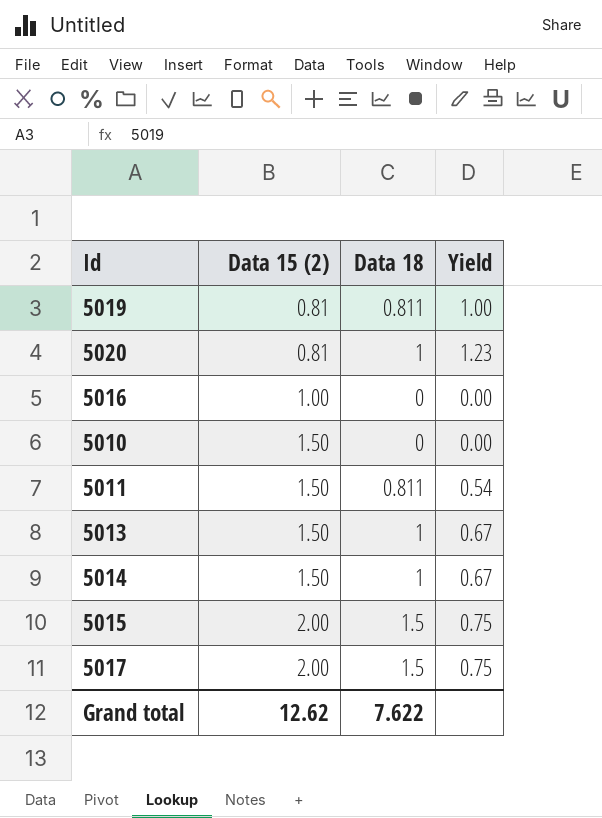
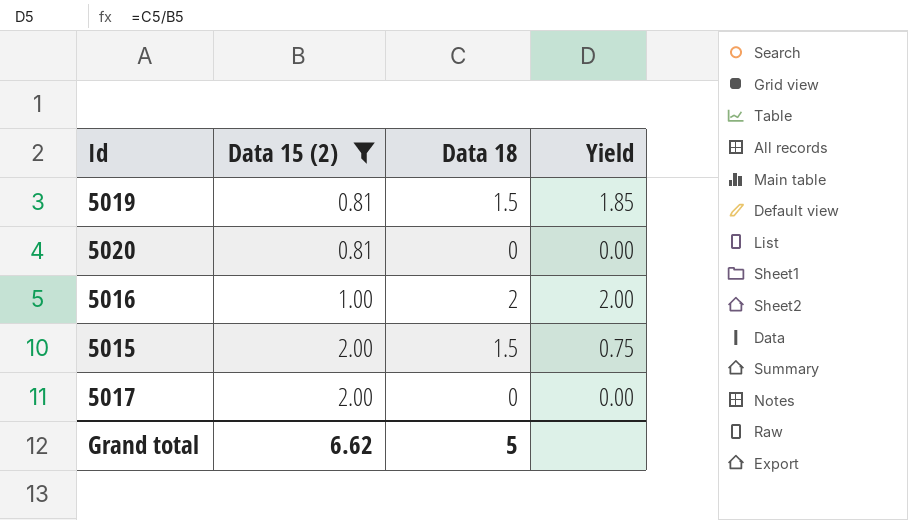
filter: none -> Data 15 (2) != 1.50
5019 | Data 18: 0.811 -> 1.5
5019 | Yield: 1.00 -> 1.85
5020 | Data 18: 1 -> 0
5020 | Yield: 1.23 -> 0.00
5016 | Data 18: 0 -> 2
5016 | Yield: 0.00 -> 2.00
5017 | Data 18: 1.5 -> 0
5017 | Yield: 0.75 -> 0.00
Grand total | Data 15 (2): 12.62 -> 6.62
Grand total | Data 18: 7.622 -> 5

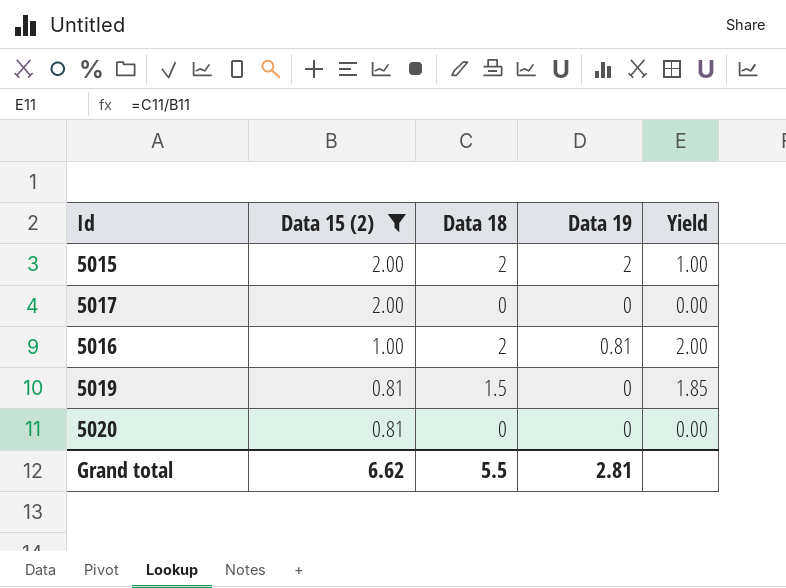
row order: Data 15 (2) ascending -> Data 15 (2) descending
column Data 19 | position: none -> 4
5015 | Data 18: 1.5 -> 2
5015 | Yield: 0.75 -> 1.00
Grand total | Data 18: 5 -> 5.5

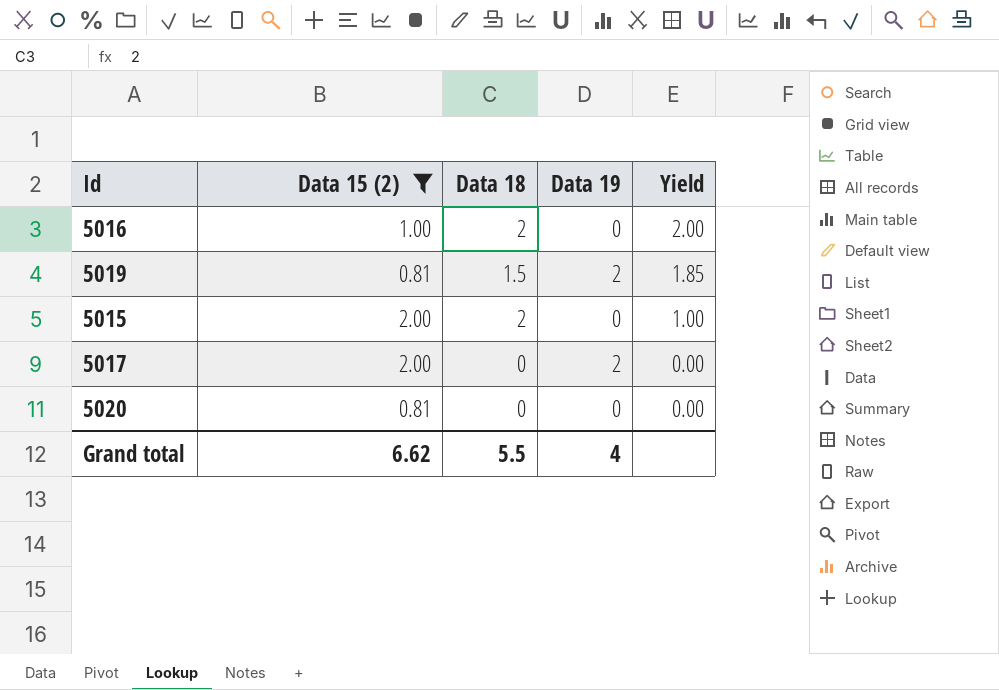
row order: Data 15 (2) descending -> Yield descending
5016 | Data 19: 0.81 -> 0
5019 | Data 19: 0 -> 2
5015 | Data 19: 2 -> 0
5017 | Data 19: 0 -> 2
Grand total | Data 19: 2.81 -> 4

